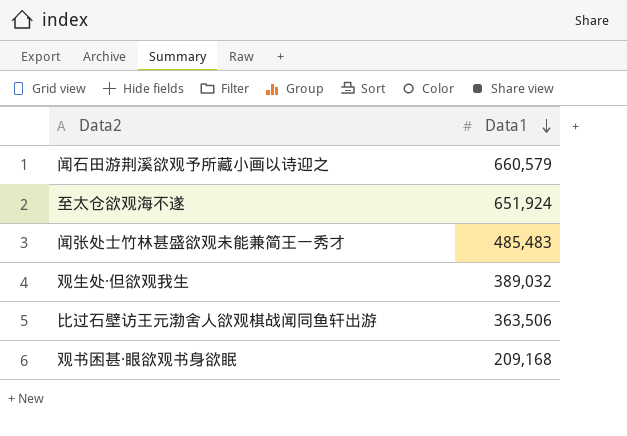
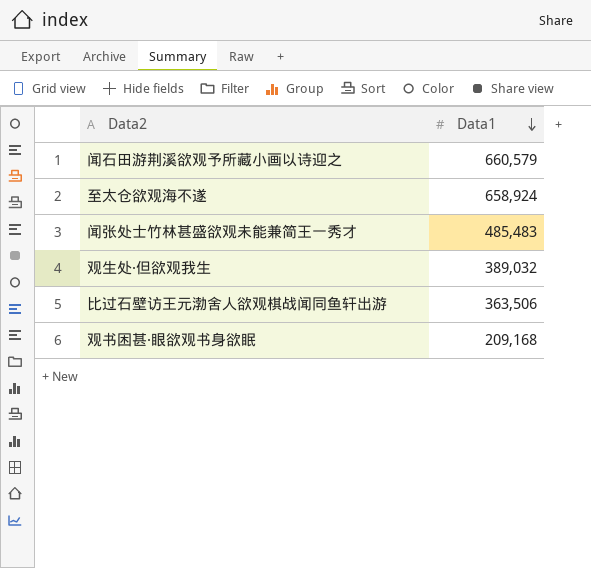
至太仓欲观海不遂 | Data1: 651,924 -> 658,924

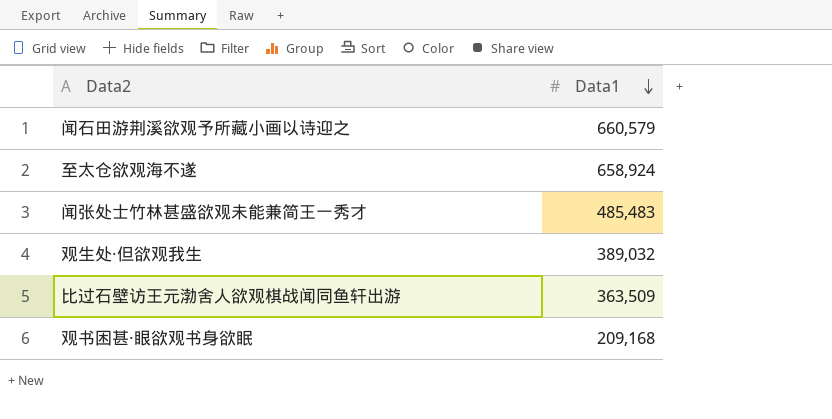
比过石壁访王元渤舍人欲观棋战闻同鱼轩出游 | Data1: 363,506 -> 363,509

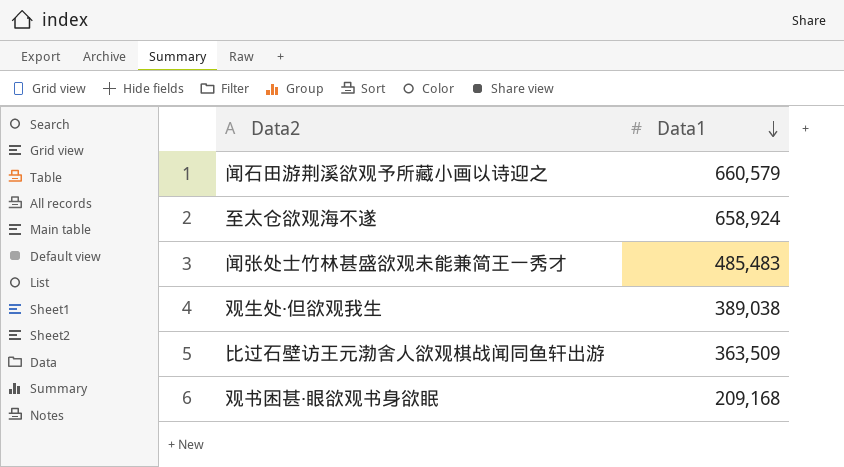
观生处·但欲观我生 | Data1: 389,032 -> 389,038

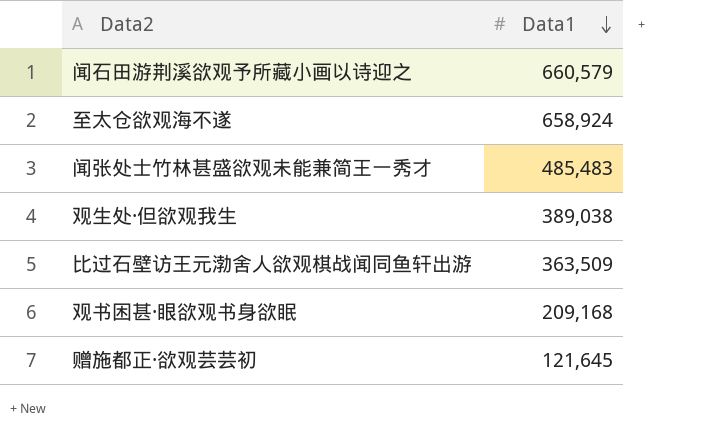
row 赠施都正·欲观芸芸初: none -> 121,645

